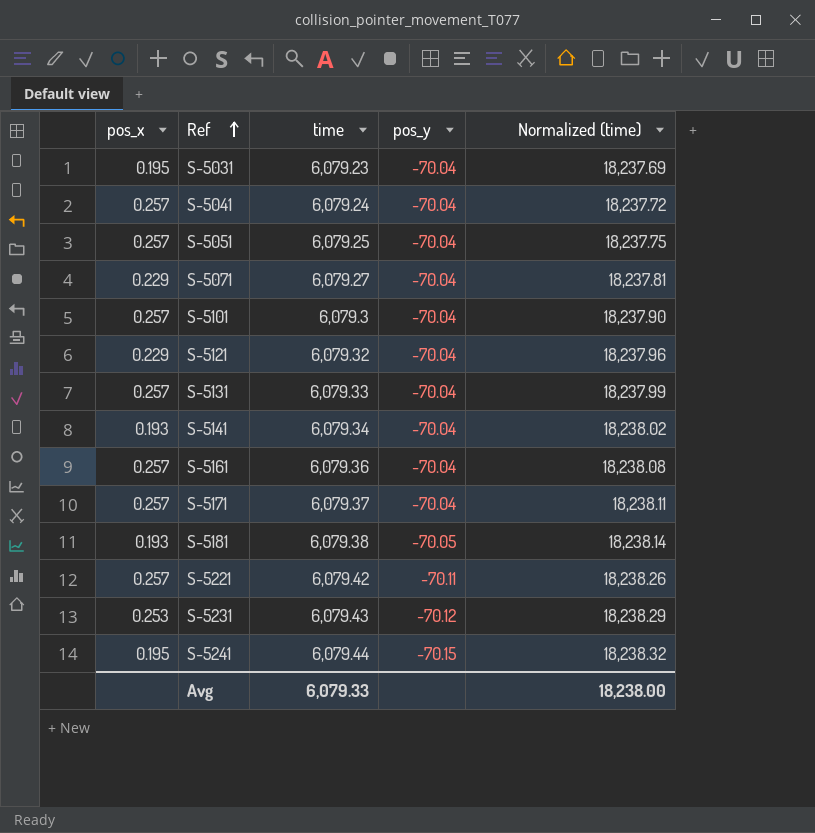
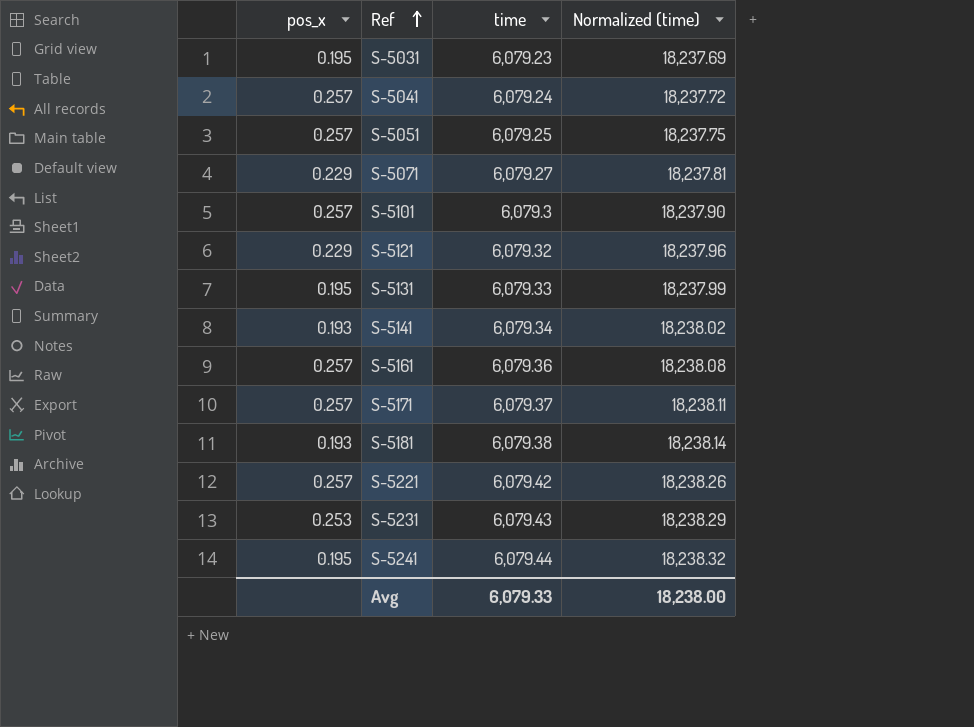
column pos_y | position: 4 -> none
S-5131 | pos_x: 0.257 -> 0.195

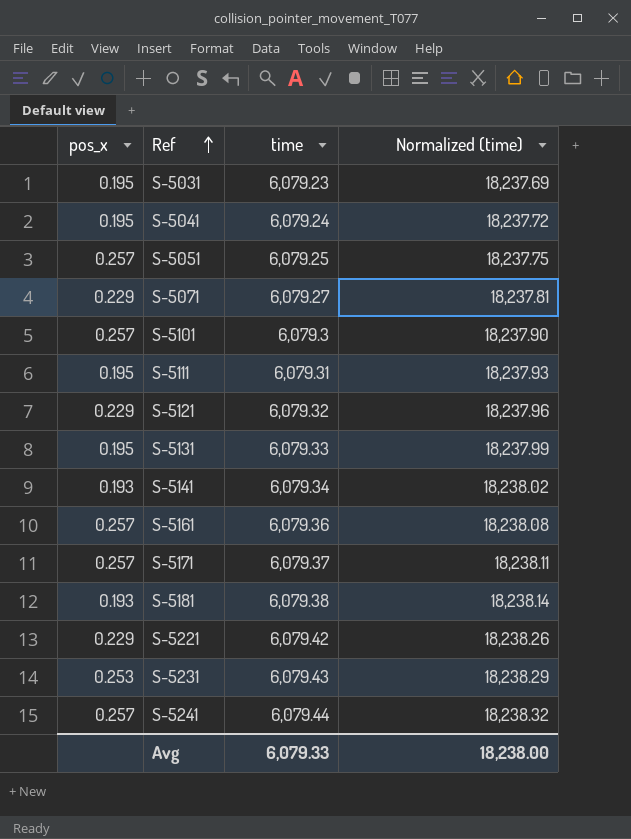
S-5041 | pos_x: 0.257 -> 0.195
row S-5111: none -> 0.195 | 6,079.31 | 18,237.93
S-5221 | pos_x: 0.257 -> 0.229
S-5241 | pos_x: 0.195 -> 0.257

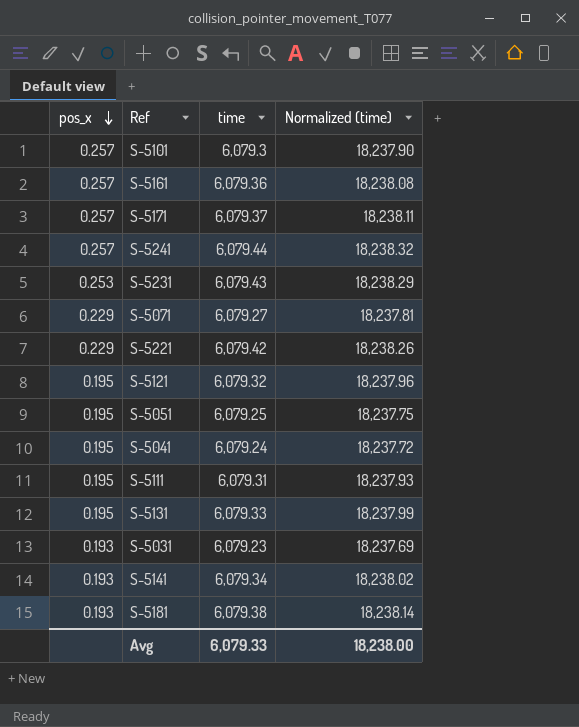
row order: Ref ascending -> pos_x descending
S-5121 | pos_x: 0.229 -> 0.195
S-5051 | pos_x: 0.257 -> 0.195
S-5031 | pos_x: 0.195 -> 0.193

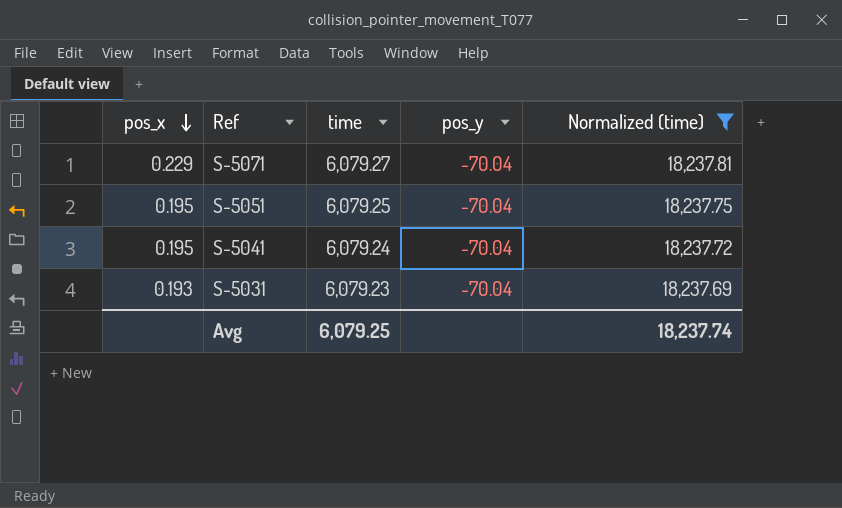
filter: none -> Normalized (time) <= 18,237.81
column pos_y | position: none -> 4
Avg | time: 6,079.33 -> 6,079.25
Avg | Normalized (time): 18,238.00 -> 18,237.74

